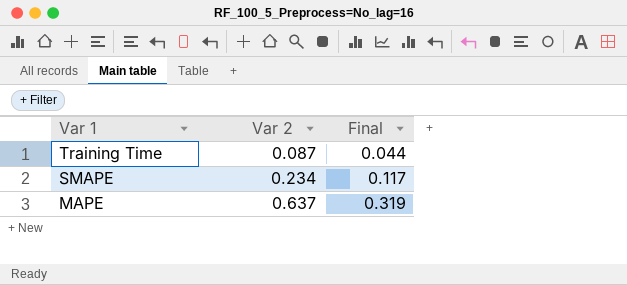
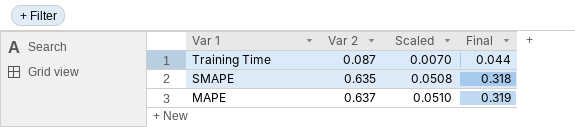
column Scaled | formula: none -> [Var 2] * 0.08
SMAPE | Var 2: 0.234 -> 0.635
SMAPE | Final: 0.117 -> 0.318

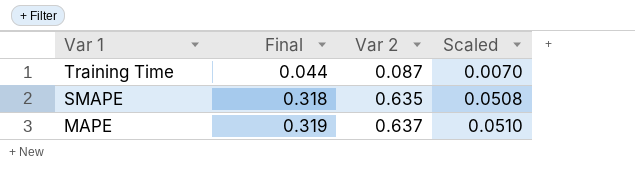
column Final | position: 4 -> 2

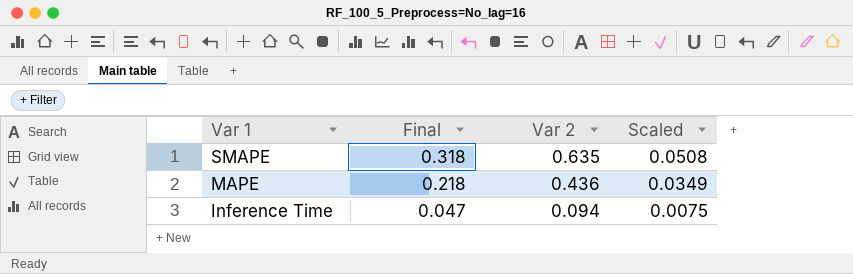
row Training Time: 0.044 | 0.087 | 0.0070 -> none
MAPE | Final: 0.319 -> 0.218
MAPE | Var 2: 0.637 -> 0.436
MAPE | Scaled: 0.0510 -> 0.0349
row Inference Time: none -> 0.047 | 0.094 | 0.0075

